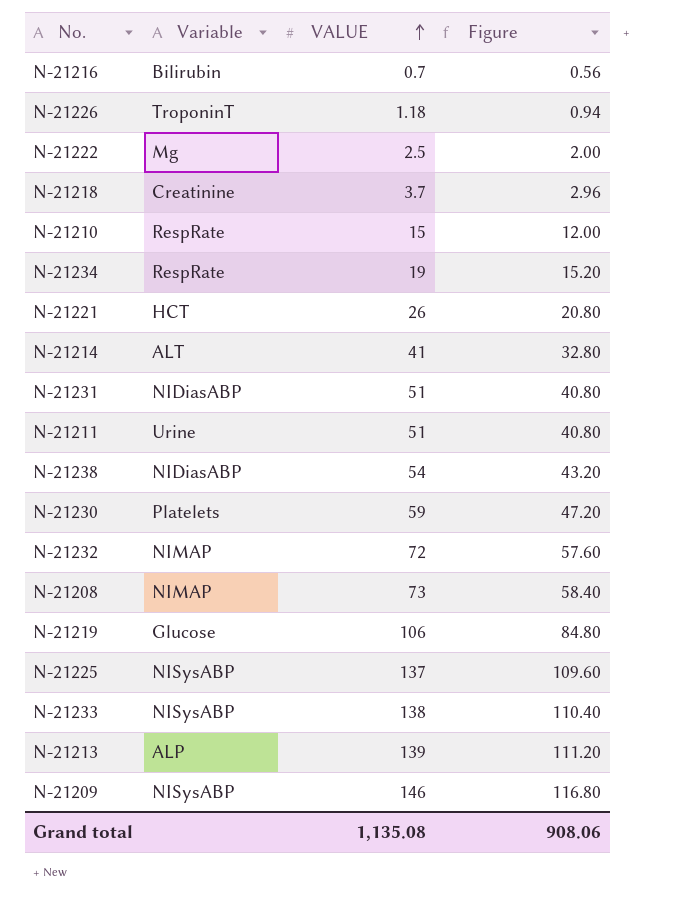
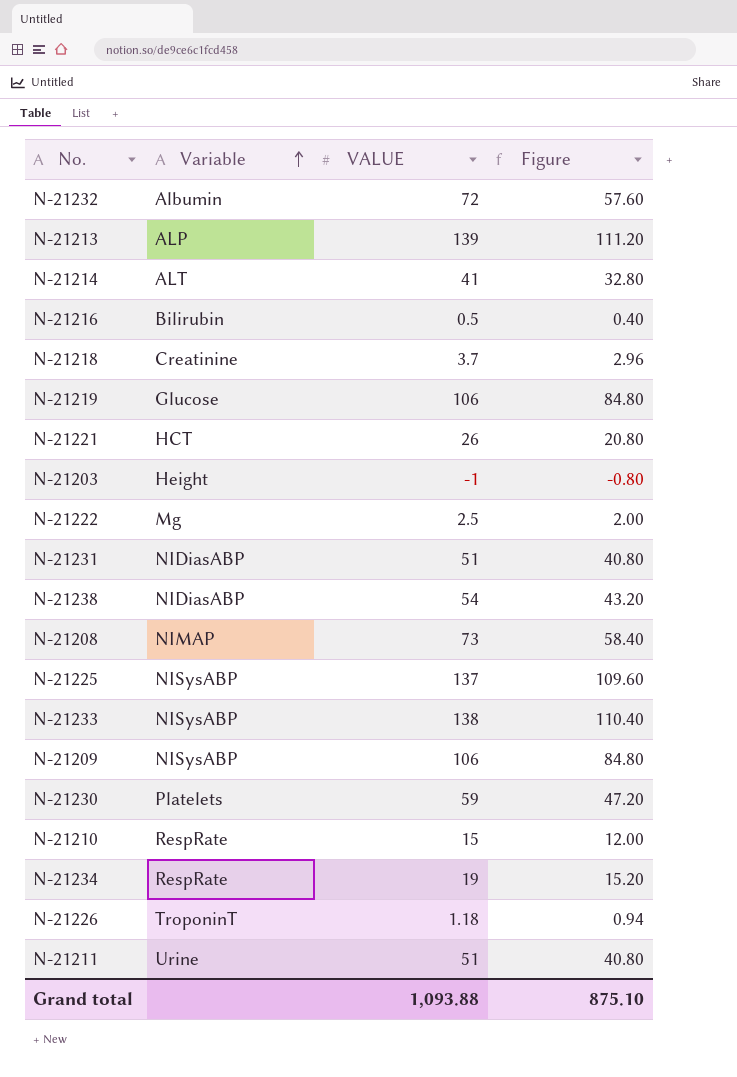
row order: VALUE ascending -> Variable ascending
N-21232 | Variable: NIMAP -> Albumin
N-21216 | VALUE: 0.7 -> 0.5
N-21216 | Figure: 0.56 -> 0.40
row N-21203: none -> Height | -1 | -0.80
N-21209 | VALUE: 146 -> 106
N-21209 | Figure: 116.80 -> 84.80
Grand total | VALUE: 1,135.08 -> 1,093.88
Grand total | Figure: 908.06 -> 875.10

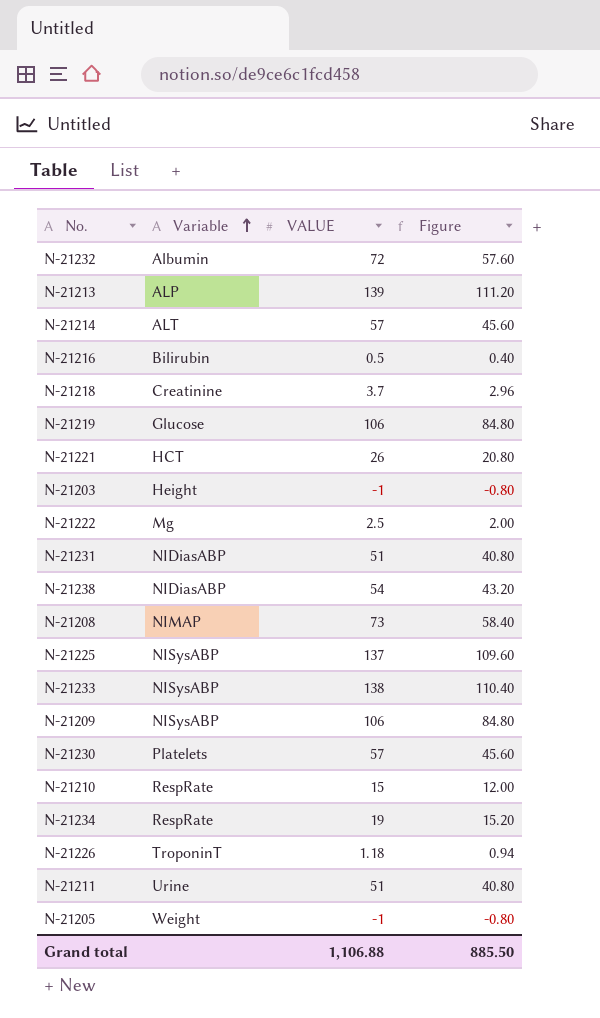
N-21214 | VALUE: 41 -> 57
N-21214 | Figure: 32.80 -> 45.60
N-21230 | VALUE: 59 -> 57
N-21230 | Figure: 47.20 -> 45.60
row N-21205: none -> Weight | -1 | -0.80
Grand total | VALUE: 1,093.88 -> 1,106.88
Grand total | Figure: 875.10 -> 885.50

